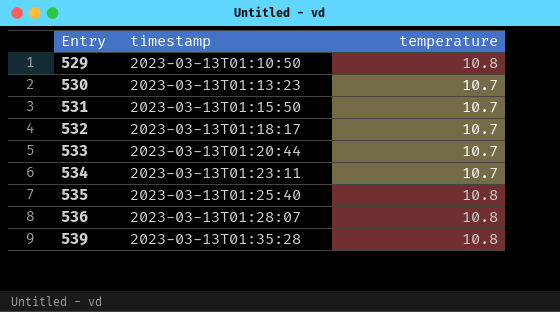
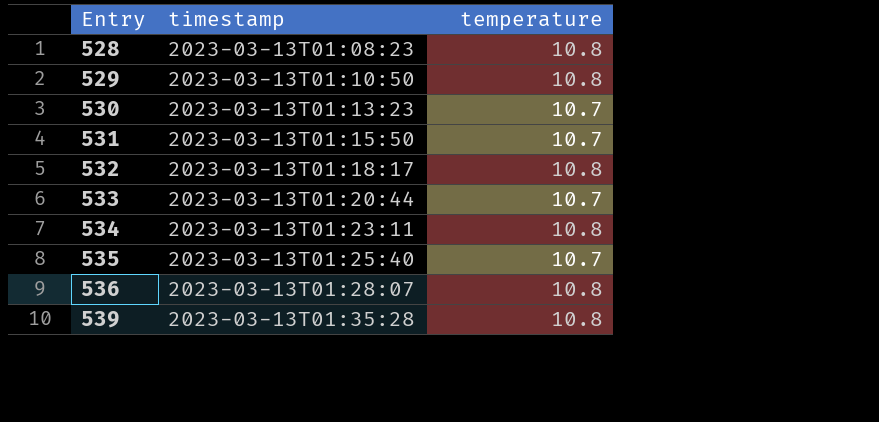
row 528: none -> 2023-03-13T01:08:23 | 10.8
532 | temperature: 10.7 -> 10.8
534 | temperature: 10.7 -> 10.8
535 | temperature: 10.8 -> 10.7

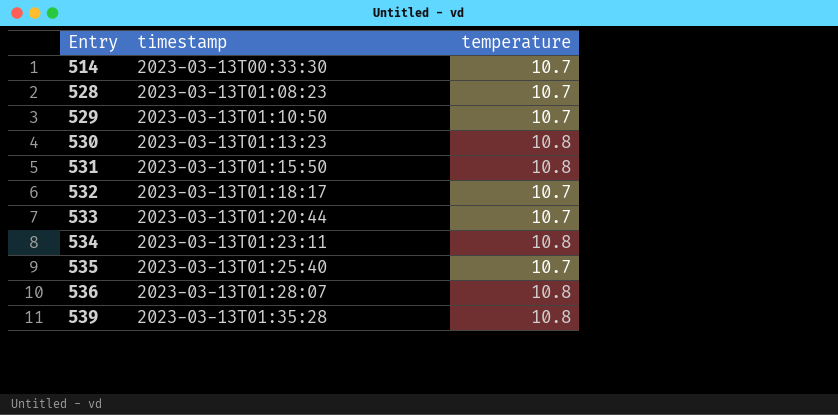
row 514: none -> 2023-03-13T00:33:30 | 10.7
528 | temperature: 10.8 -> 10.7
529 | temperature: 10.8 -> 10.7
530 | temperature: 10.7 -> 10.8
531 | temperature: 10.7 -> 10.8
532 | temperature: 10.8 -> 10.7

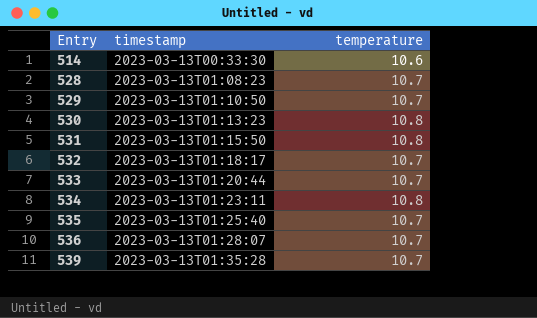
514 | temperature: 10.7 -> 10.6
536 | temperature: 10.8 -> 10.7
539 | temperature: 10.8 -> 10.7

